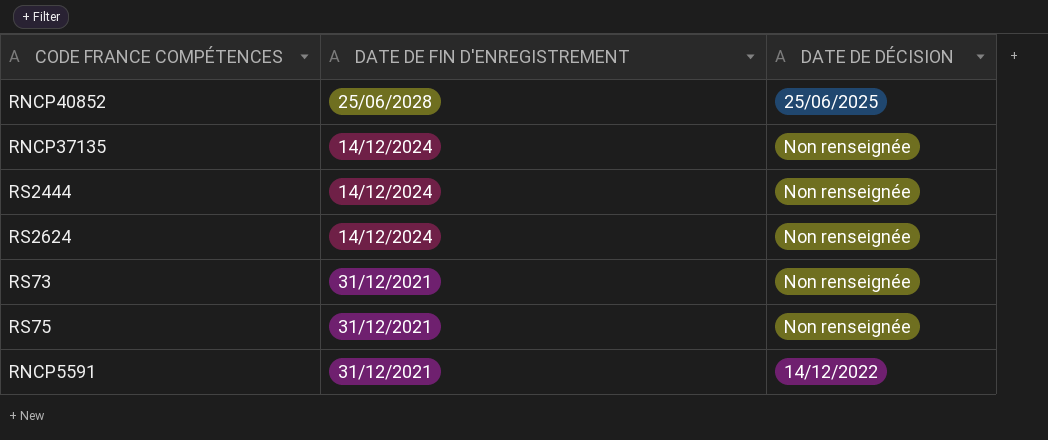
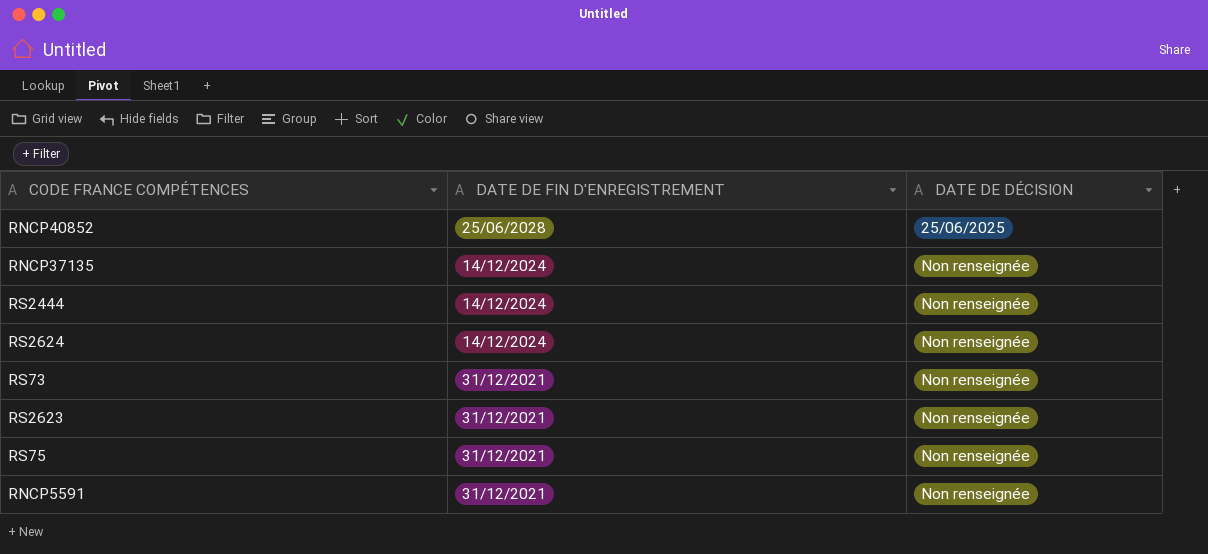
row RS2623: none -> 31/12/2021 | Non renseignée
RNCP5591 | DATE DE DÉCISION: 14/12/2022 -> Non renseignée

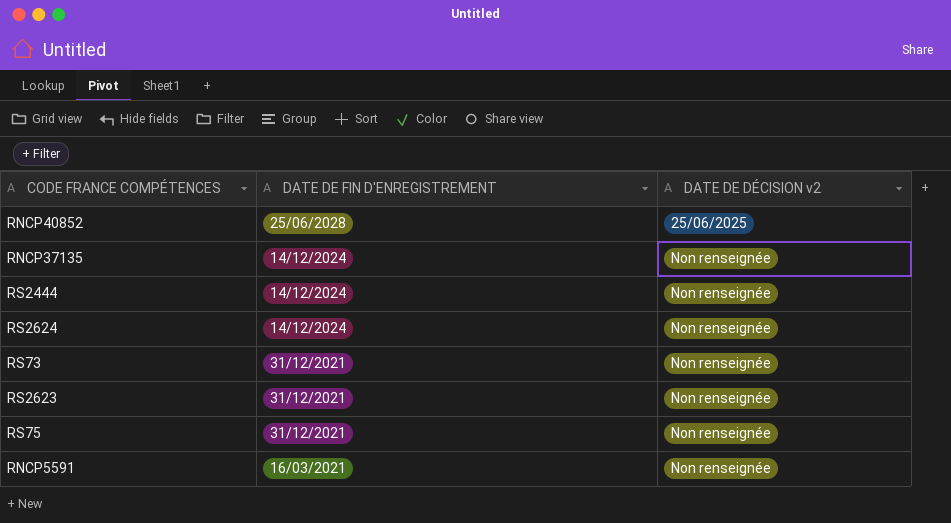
column name: DATE DE DÉCISION -> DATE DE DÉCISION v2
RNCP5591 | DATE DE FIN D'ENREGISTREMENT: 31/12/2021 -> 16/03/2021

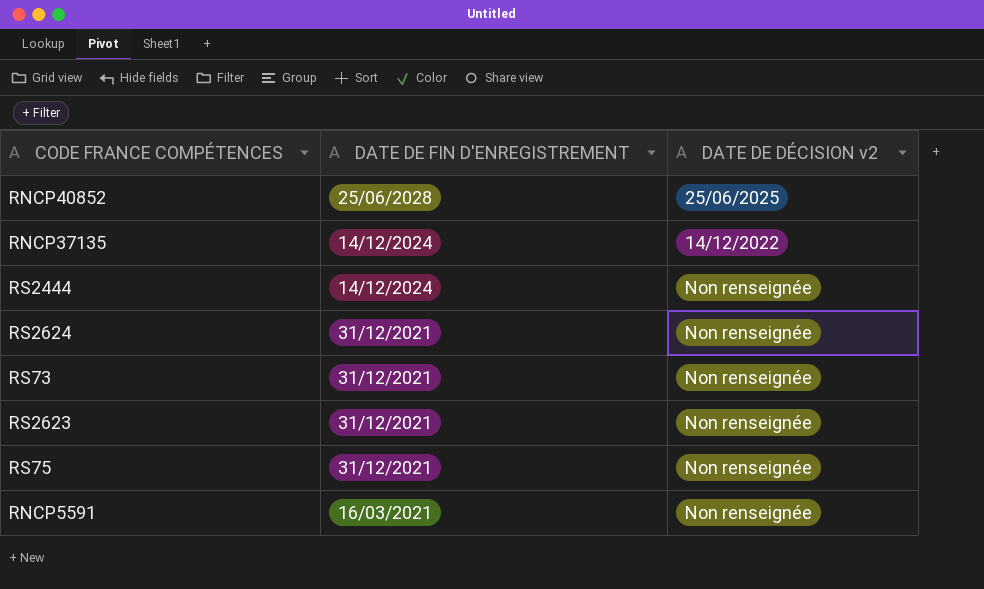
RNCP37135 | DATE DE DÉCISION v2: Non renseignée -> 14/12/2022
RS2624 | DATE DE FIN D'ENREGISTREMENT: 14/12/2024 -> 31/12/2021

